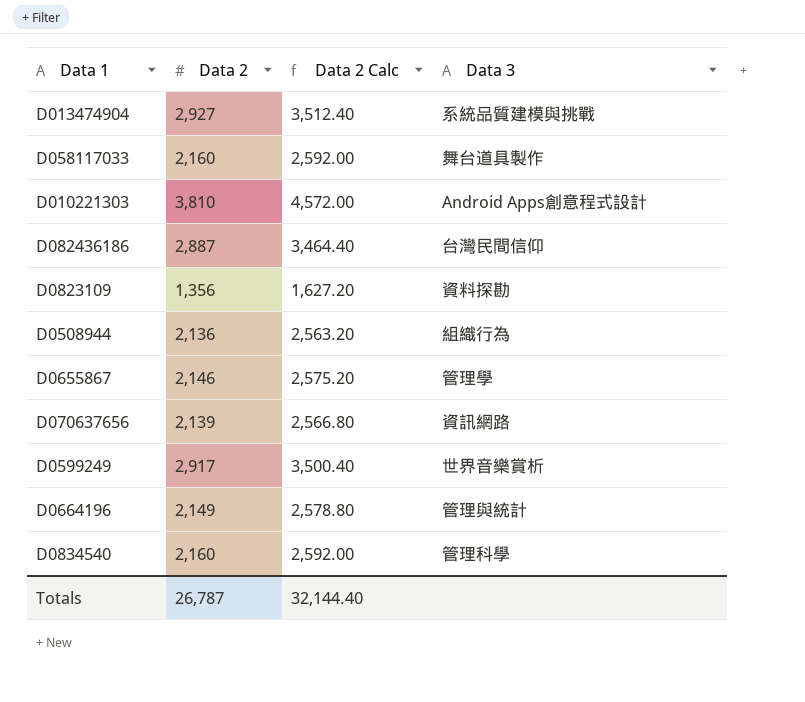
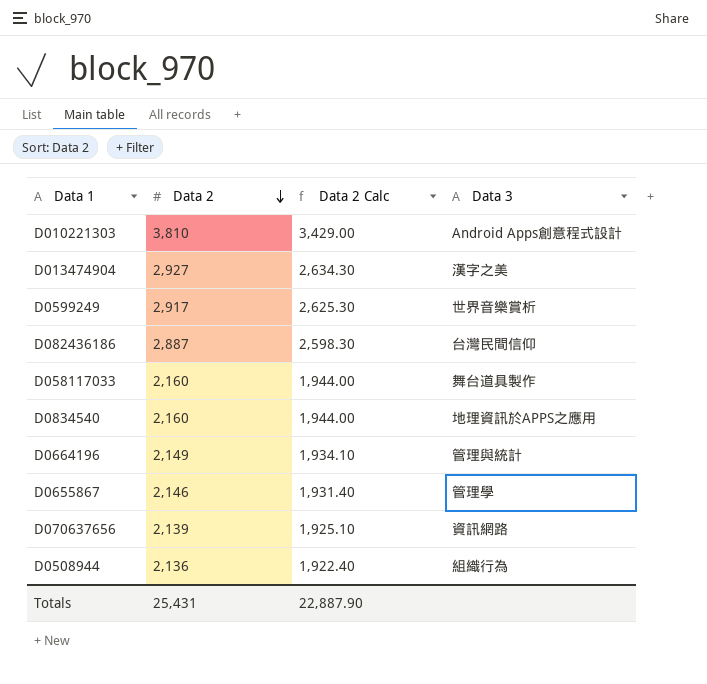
row order: none -> Data 2 descending
column Data 2 Calc | formula: [Data 2] * 1.2 -> [Data 2] * 0.9
row D0823109: 1,356 | 1,627.20 | 資料探勘 -> none
D013474904 | Data 3: 系統品質建模與挑戰 -> 漢字之美
D0834540 | Data 3: 管理科學 -> 地理資訊於APPS之應用
Totals | Data 2: 26,787 -> 25,431
Totals | Data 2 Calc: 32,144.40 -> 22,887.90

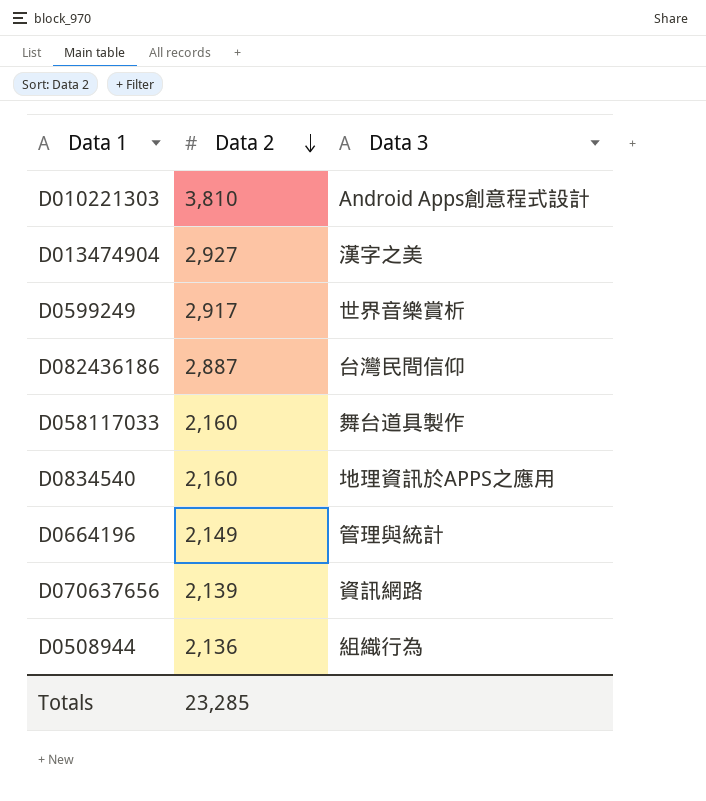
column Data 2 Calc | formula: [Data 2] * 0.9 -> none
row D0655867: 2,146 | 1,931.40 | 管理學 -> none
Totals | Data 2: 25,431 -> 23,285

